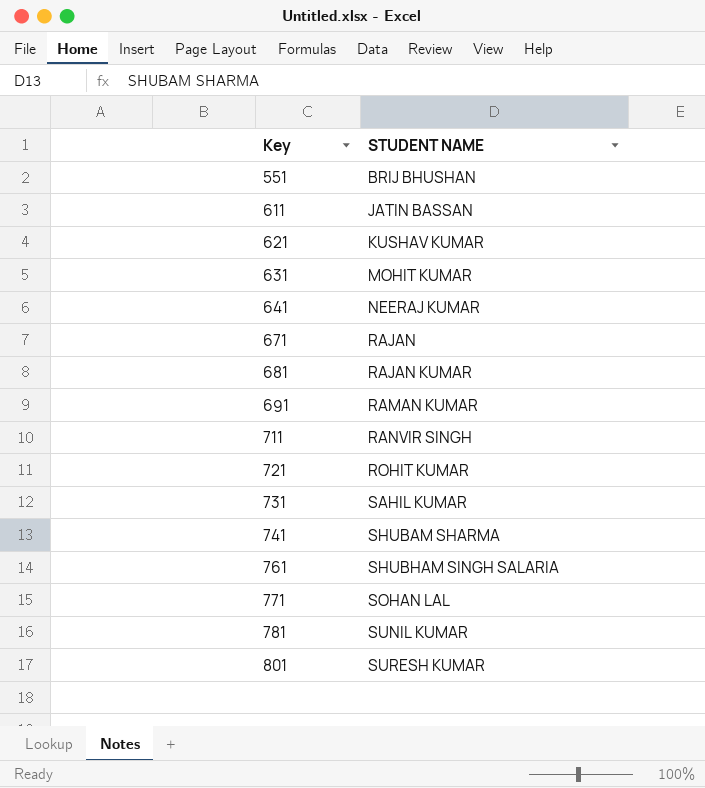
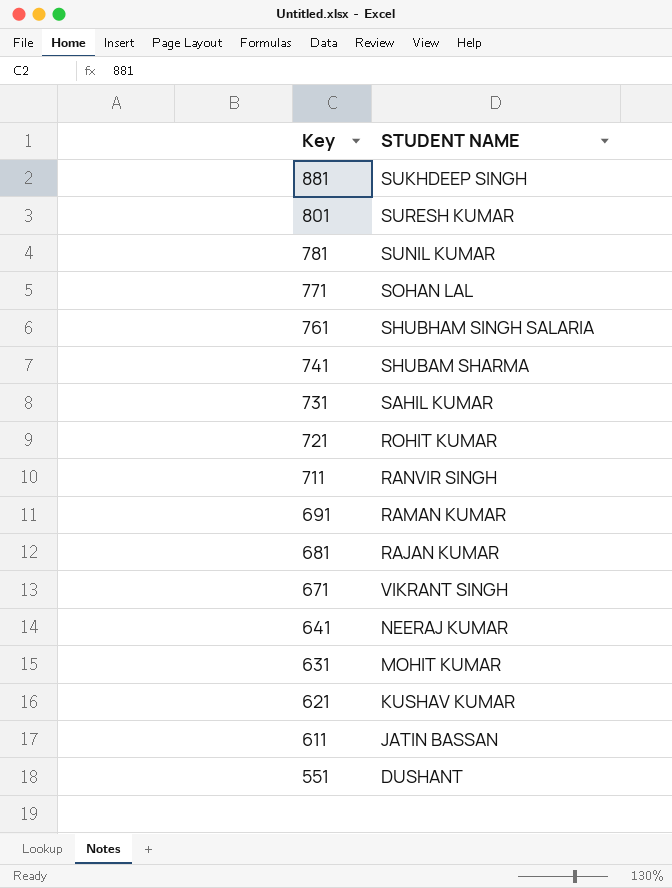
row order: Key ascending -> Key descending
row 881: none -> SUKHDEEP SINGH
671 | STUDENT NAME: RAJAN -> VIKRANT SINGH
551 | STUDENT NAME: BRIJ BHUSHAN -> DUSHANT

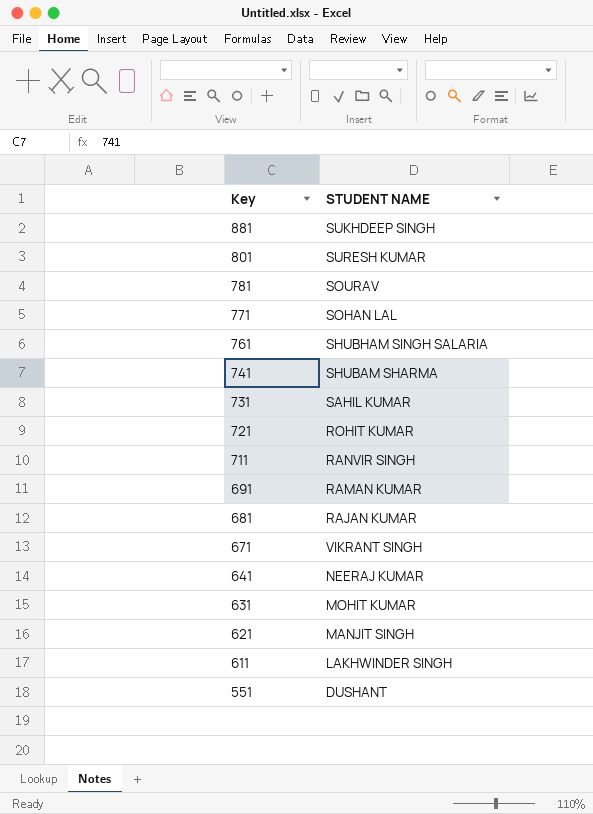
781 | STUDENT NAME: SUNIL KUMAR -> SOURAV
621 | STUDENT NAME: KUSHAV KUMAR -> MANJIT SINGH
611 | STUDENT NAME: JATIN BASSAN -> LAKHWINDER SINGH

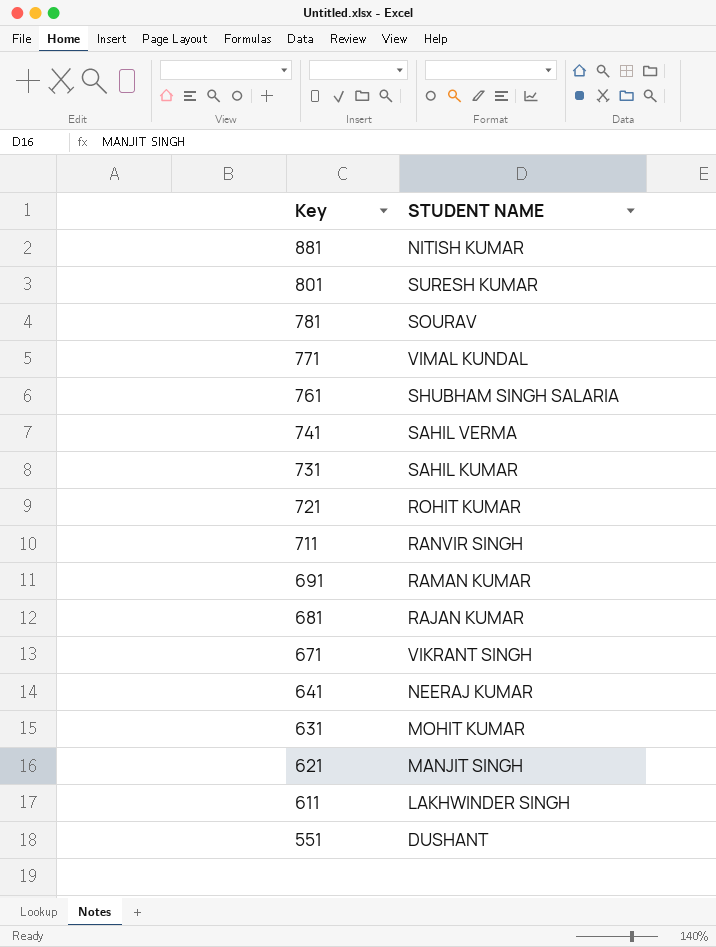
881 | STUDENT NAME: SUKHDEEP SINGH -> NITISH KUMAR
771 | STUDENT NAME: SOHAN LAL -> VIMAL KUNDAL
741 | STUDENT NAME: SHUBAM SHARMA -> SAHIL VERMA

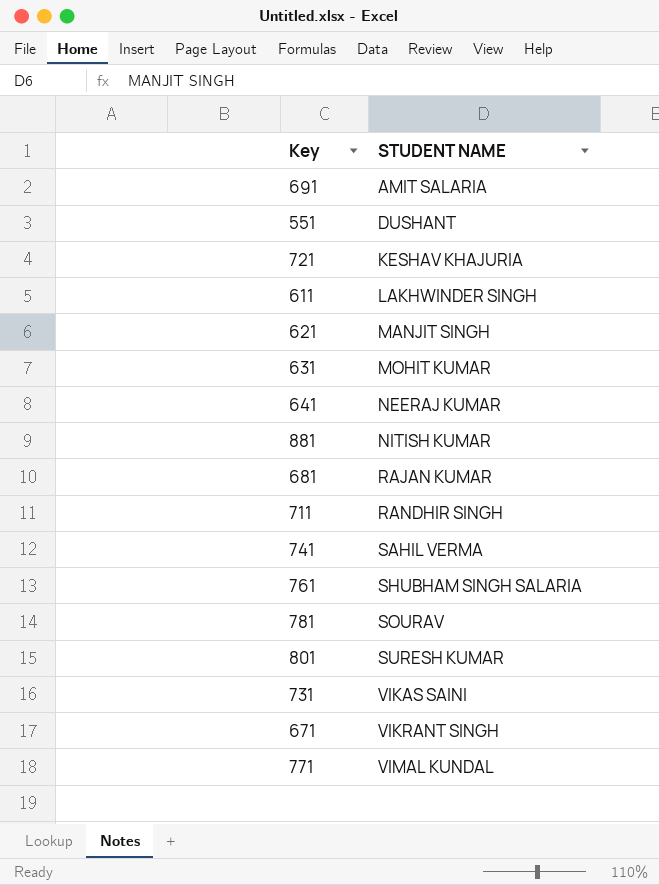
row order: Key descending -> STUDENT NAME ascending
691 | STUDENT NAME: RAMAN KUMAR -> AMIT SALARIA
721 | STUDENT NAME: ROHIT KUMAR -> KESHAV KHAJURIA
711 | STUDENT NAME: RANVIR SINGH -> RANDHIR SINGH
731 | STUDENT NAME: SAHIL KUMAR -> VIKAS SAINI

